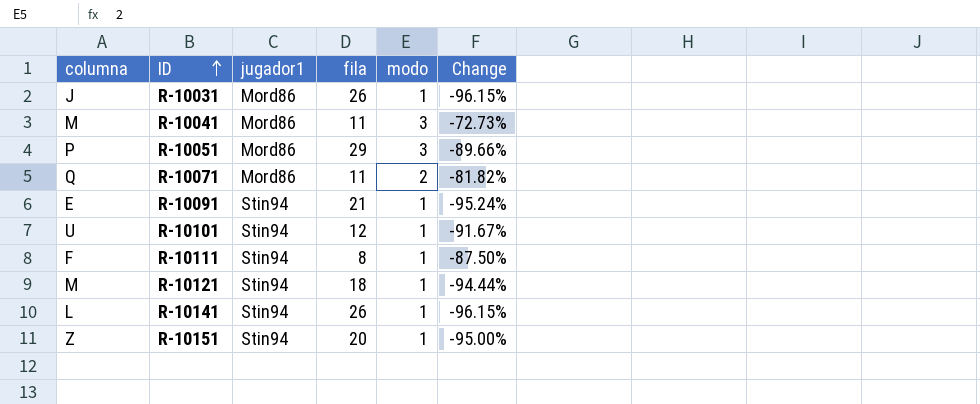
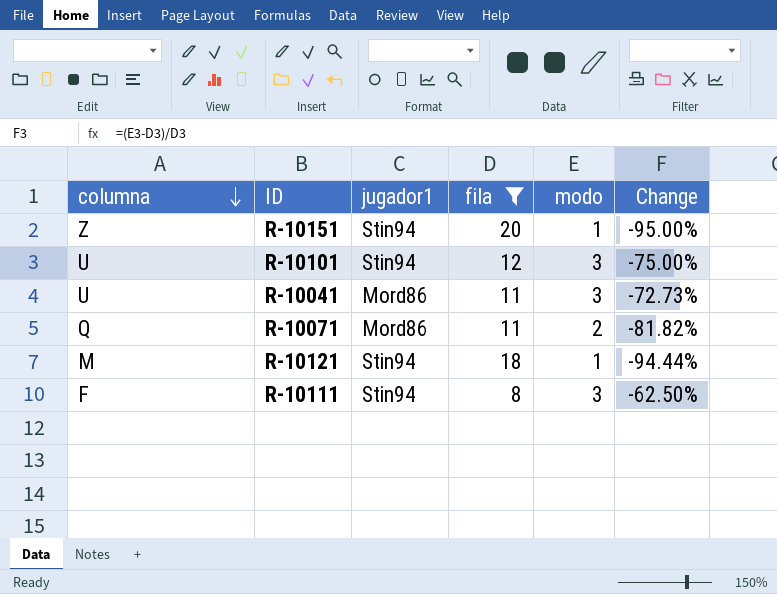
filter: none -> fila <= 20
row order: ID ascending -> columna descending
R-10101 | modo: 1 -> 3
R-10101 | Change: -91.67% -> -75.00%
R-10041 | columna: M -> U
R-10111 | modo: 1 -> 3
R-10111 | Change: -87.50% -> -62.50%

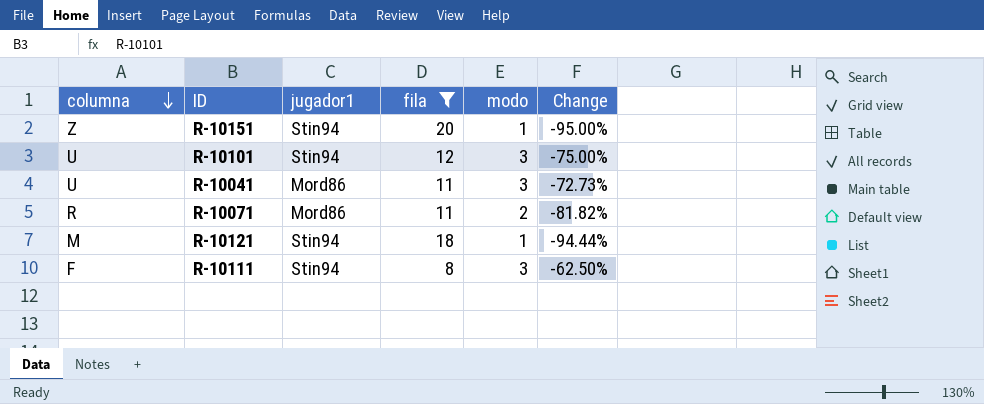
R-10071 | columna: Q -> R

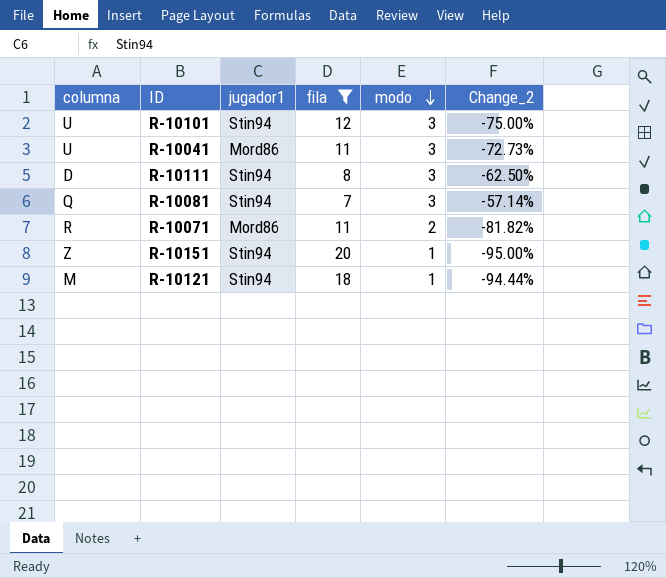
row order: columna descending -> modo descending
column name: Change -> Change_2
R-10111 | columna: F -> D
row R-10081: none -> Q | Stin94 | 7 | 3 | -57.14%

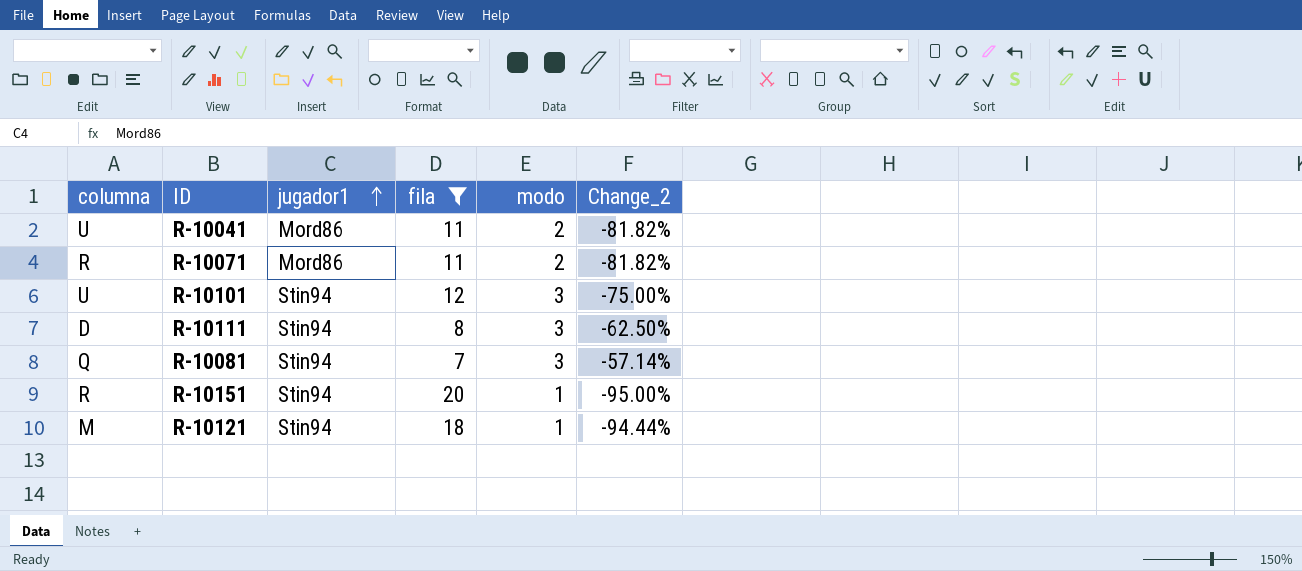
row order: modo descending -> jugador1 ascending
R-10041 | modo: 3 -> 2
R-10041 | Change_2: -72.73% -> -81.82%
R-10151 | columna: Z -> R

